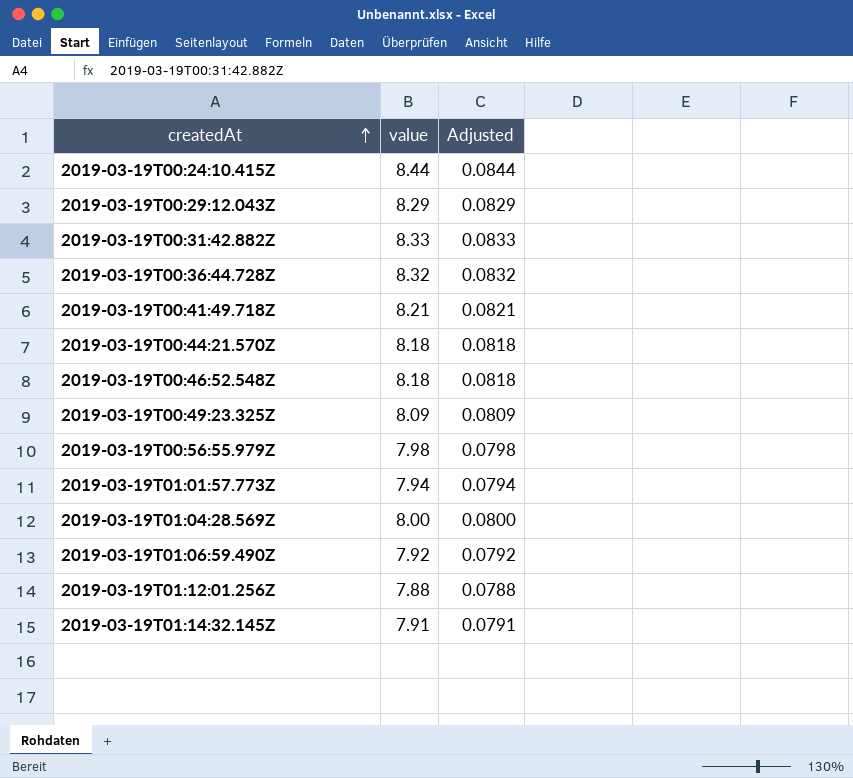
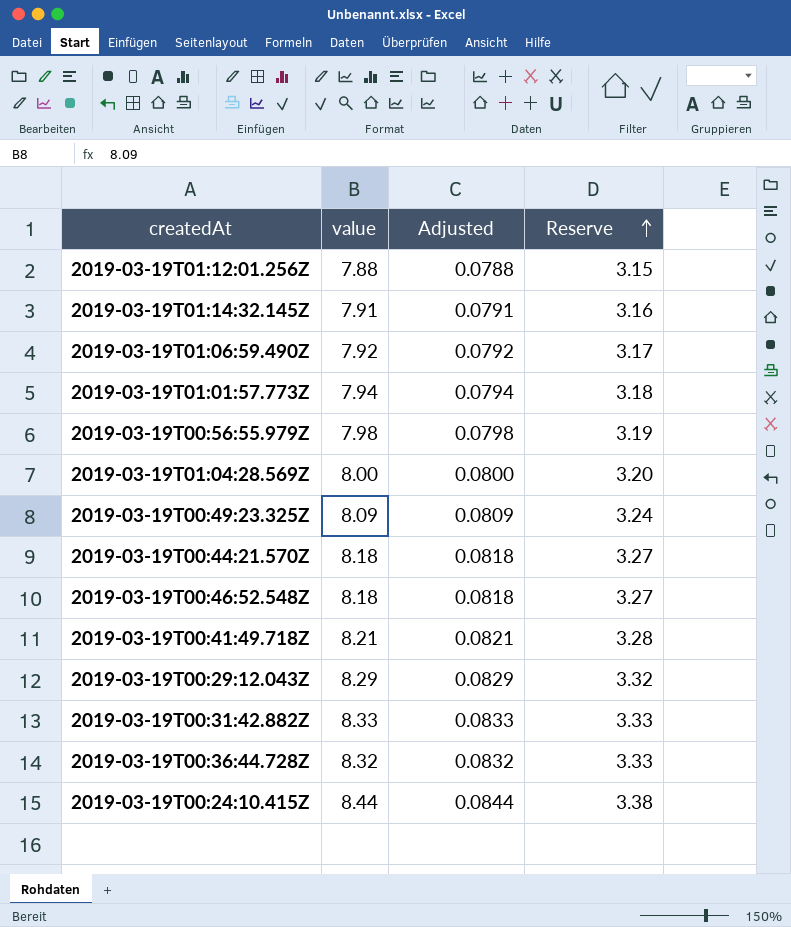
row order: createdAt ascending -> Reserve ascending
column Reserve | formula: none -> [value] * 0.4

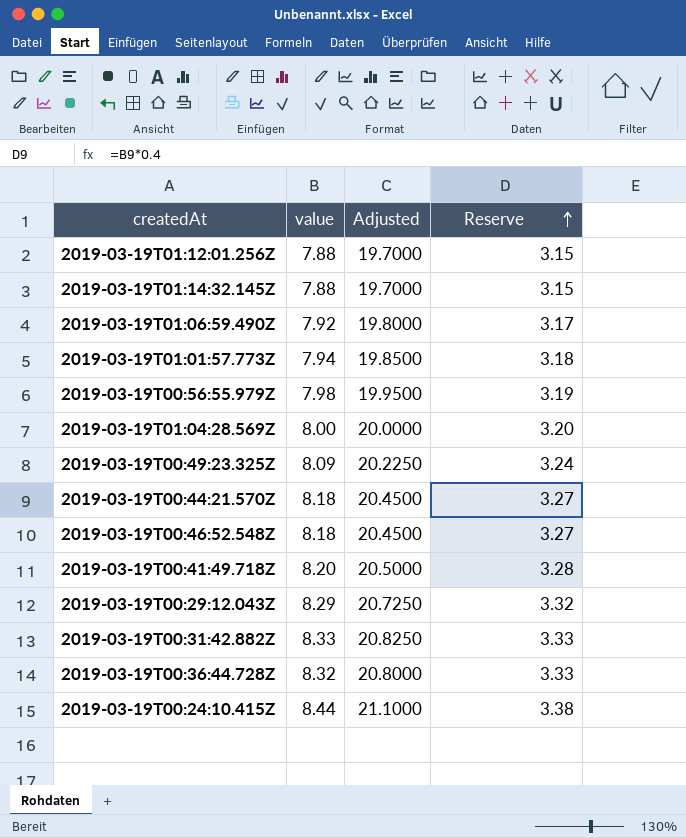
column Adjusted | formula: [value] * 0.01 -> [value] * 2.5
2019-03-19T01:14:32.145Z | value: 7.91 -> 7.88
2019-03-19T01:14:32.145Z | Reserve: 3.16 -> 3.15
2019-03-19T00:41:49.718Z | value: 8.21 -> 8.20

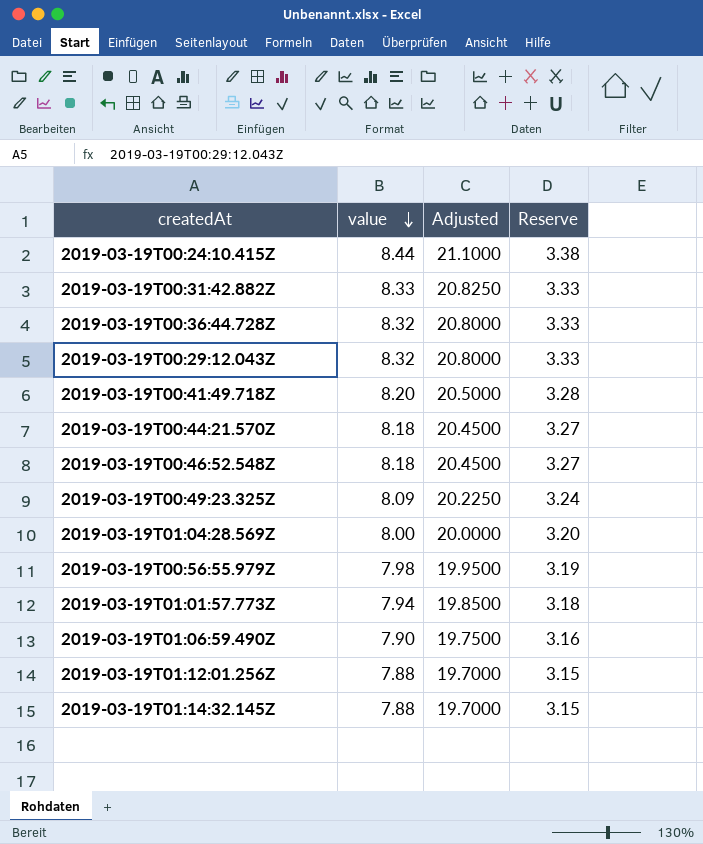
row order: Reserve ascending -> value descending
2019-03-19T00:29:12.043Z | value: 8.29 -> 8.32
2019-03-19T00:29:12.043Z | Adjusted: 20.7250 -> 20.8000
2019-03-19T00:29:12.043Z | Reserve: 3.32 -> 3.33
2019-03-19T01:06:59.490Z | value: 7.92 -> 7.90
2019-03-19T01:06:59.490Z | Adjusted: 19.8000 -> 19.7500
2019-03-19T01:06:59.490Z | Reserve: 3.17 -> 3.16

